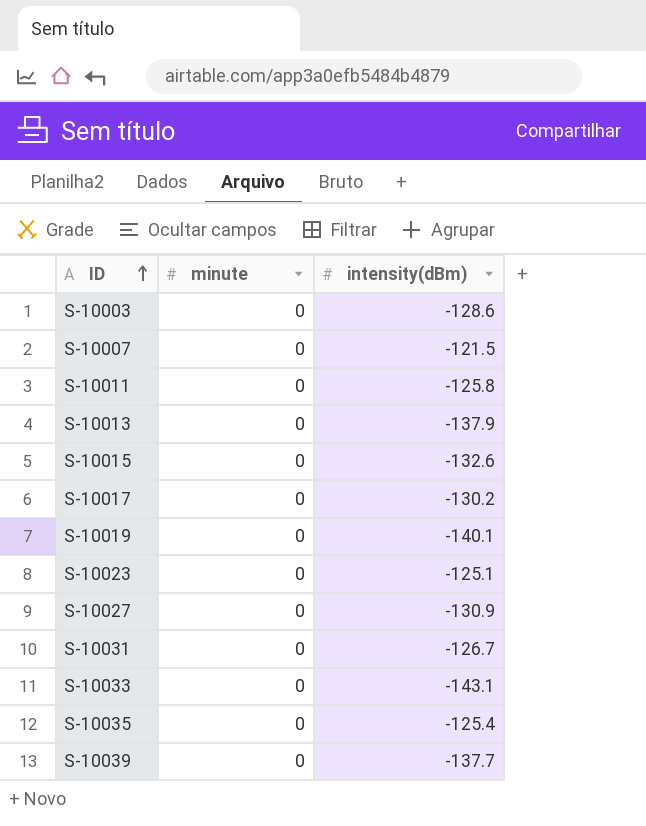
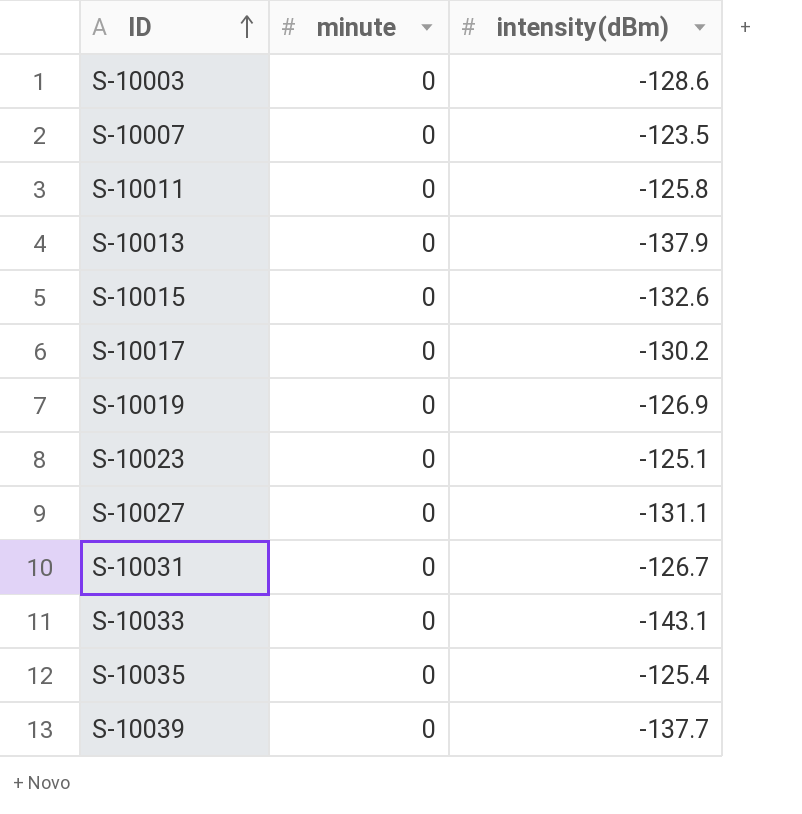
S-10007 | intensity(dBm): -121.5 -> -123.5
S-10019 | intensity(dBm): -140.1 -> -126.9
S-10027 | intensity(dBm): -130.9 -> -131.1

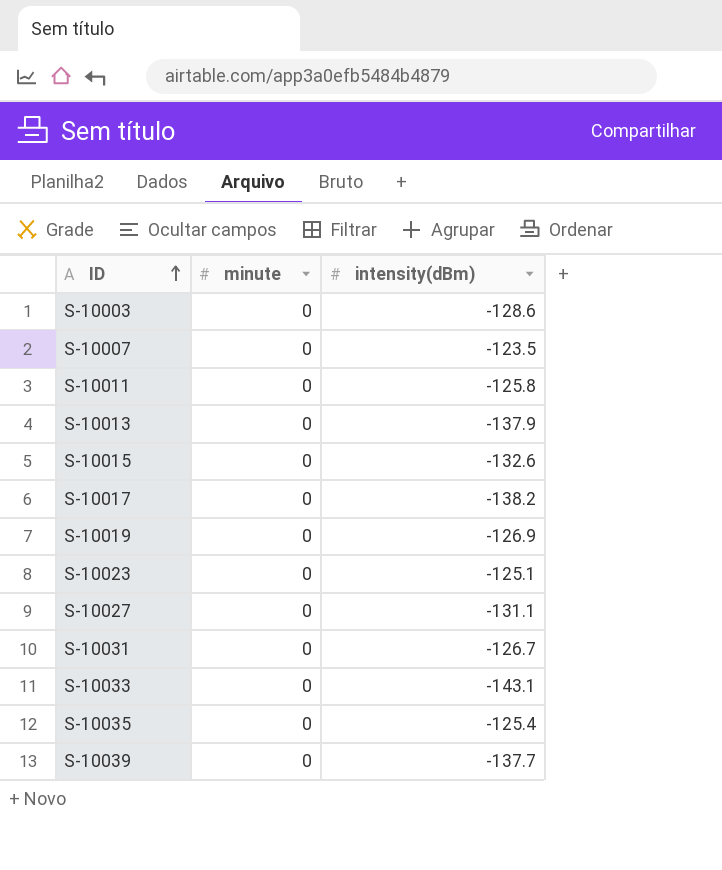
S-10017 | intensity(dBm): -130.2 -> -138.2

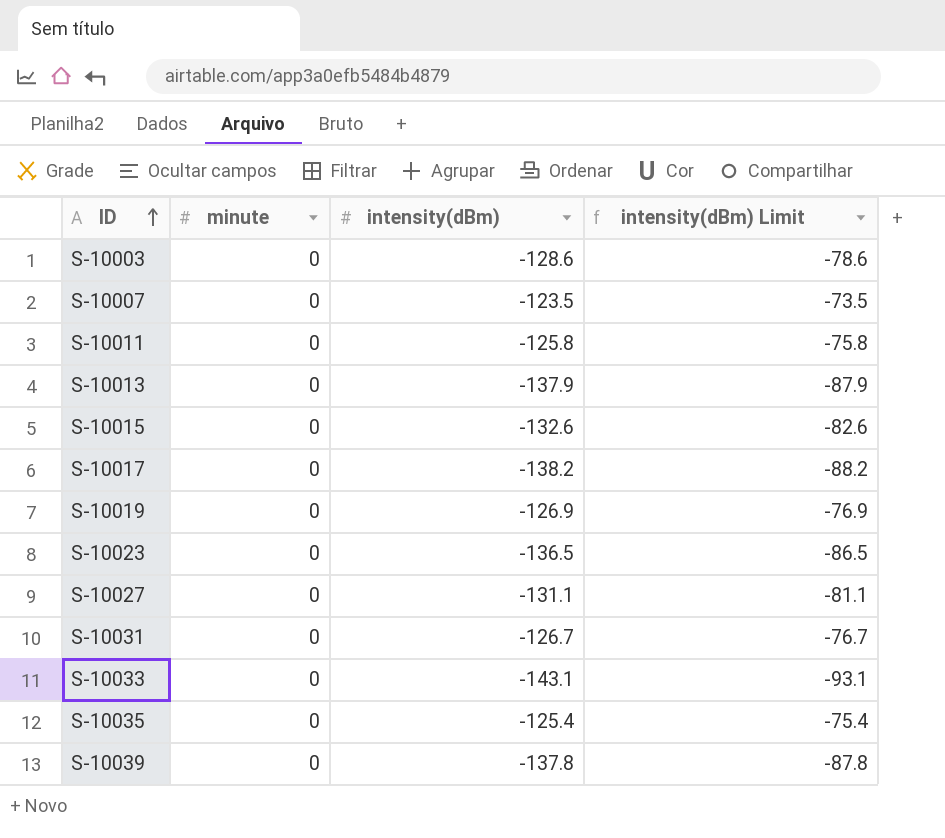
column intensity(dBm) Limit | formula: none -> [intensity(dBm)] + 50
S-10023 | intensity(dBm): -125.1 -> -136.5
S-10039 | intensity(dBm): -137.7 -> -137.8

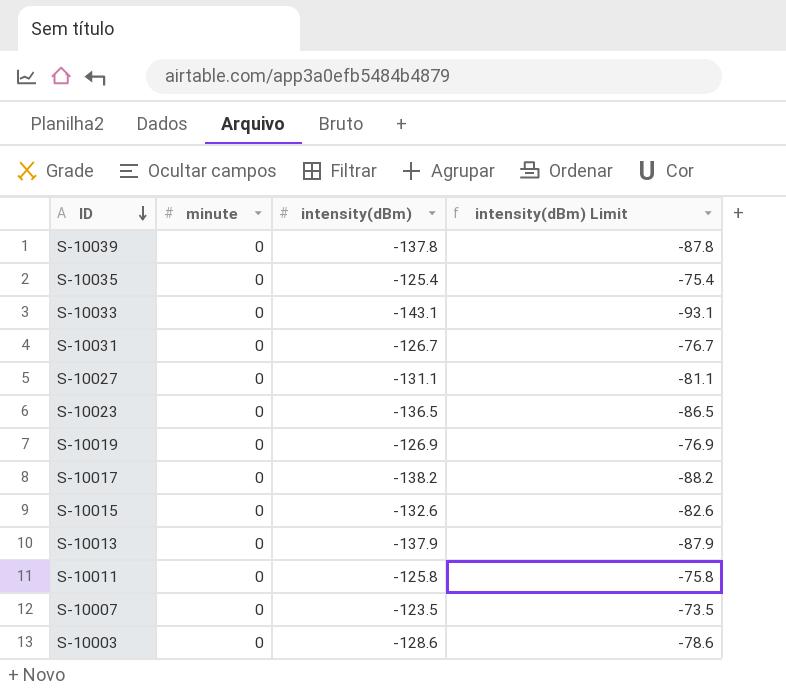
row order: ID ascending -> ID descending

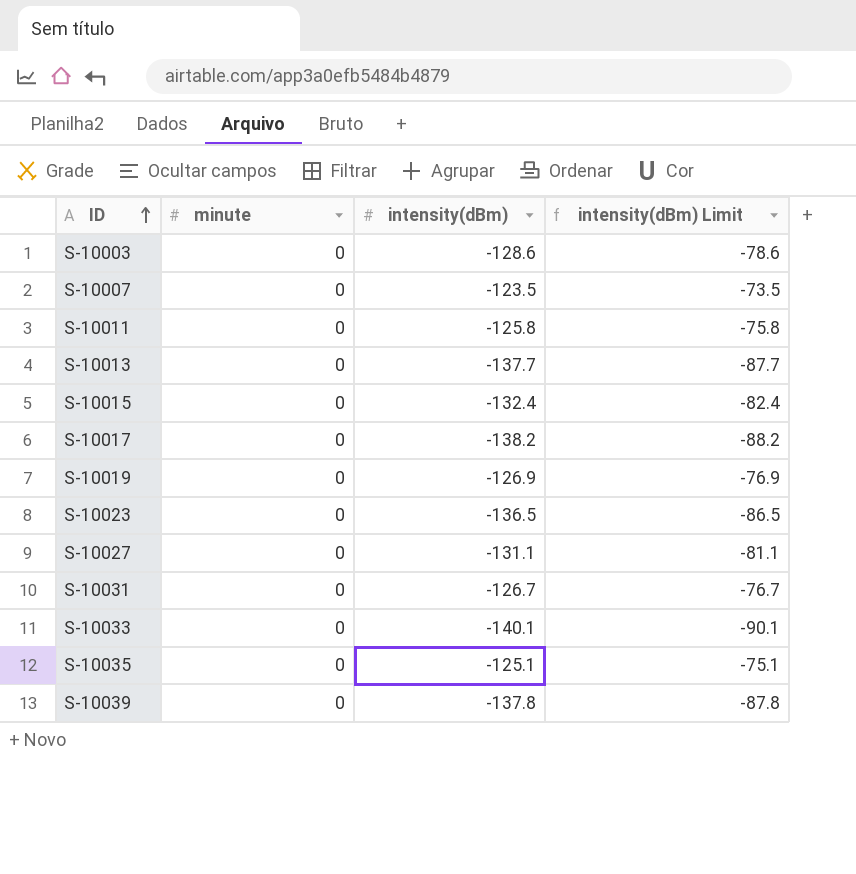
row order: ID descending -> ID ascending
S-10013 | intensity(dBm): -137.9 -> -137.7
S-10013 | intensity(dBm) Limit: -87.9 -> -87.7
S-10015 | intensity(dBm): -132.6 -> -132.4
S-10015 | intensity(dBm) Limit: -82.6 -> -82.4
S-10033 | intensity(dBm): -143.1 -> -140.1
S-10033 | intensity(dBm) Limit: -93.1 -> -90.1
S-10035 | intensity(dBm): -125.4 -> -125.1
S-10035 | intensity(dBm) Limit: -75.4 -> -75.1

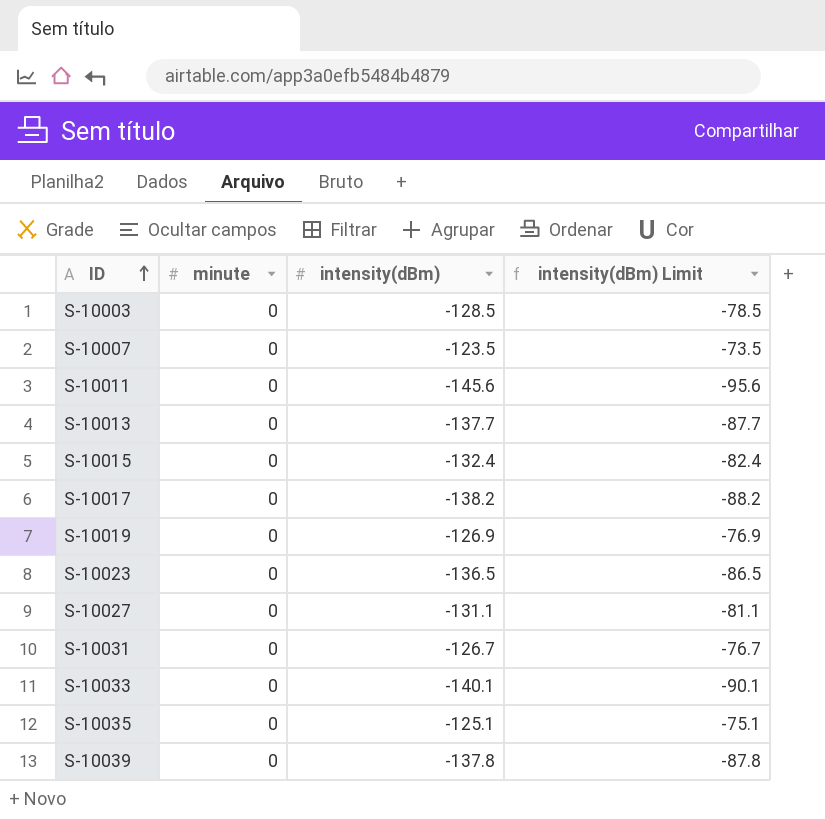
S-10003 | intensity(dBm): -128.6 -> -128.5
S-10003 | intensity(dBm) Limit: -78.6 -> -78.5
S-10011 | intensity(dBm): -125.8 -> -145.6
S-10011 | intensity(dBm) Limit: -75.8 -> -95.6

